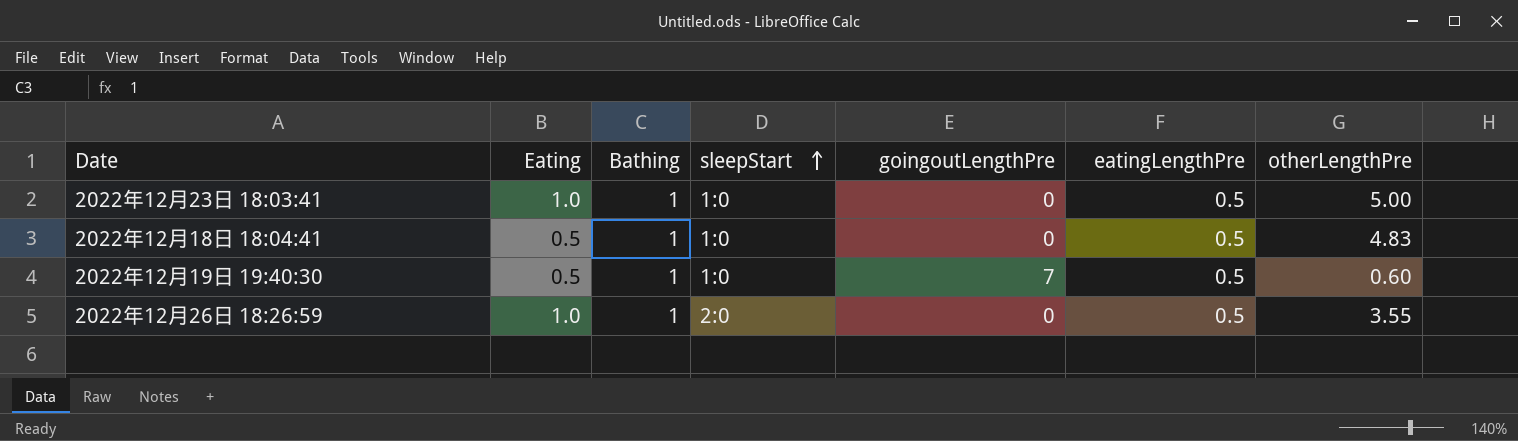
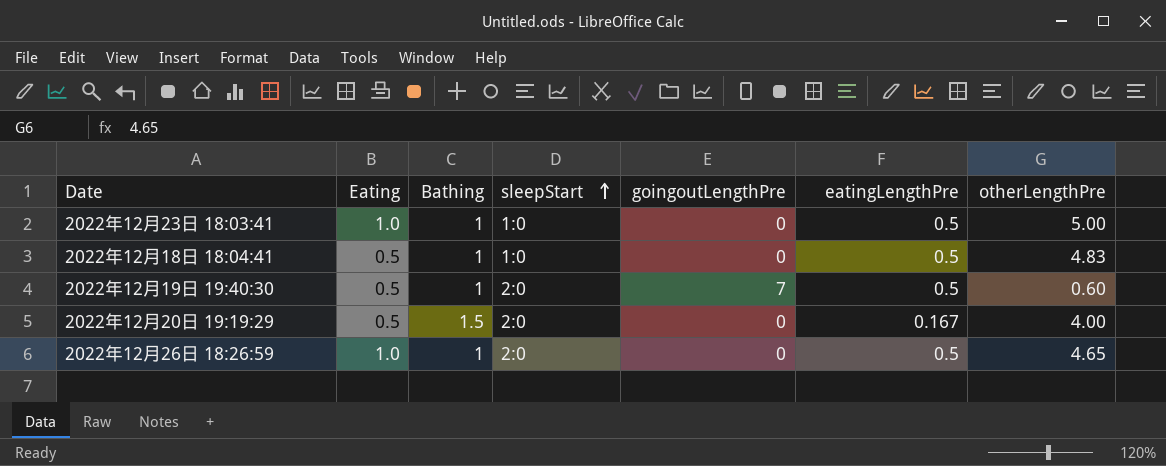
2022年12月19日 19:40:30 | sleepStart: 1:0 -> 2:0
row 2022年12月20日 19:19:29: none -> 0.5 | 1.5 | 2:0 | 0 | 0.167 | 4.00
2022年12月26日 18:26:59 | otherLengthPre: 3.55 -> 4.65

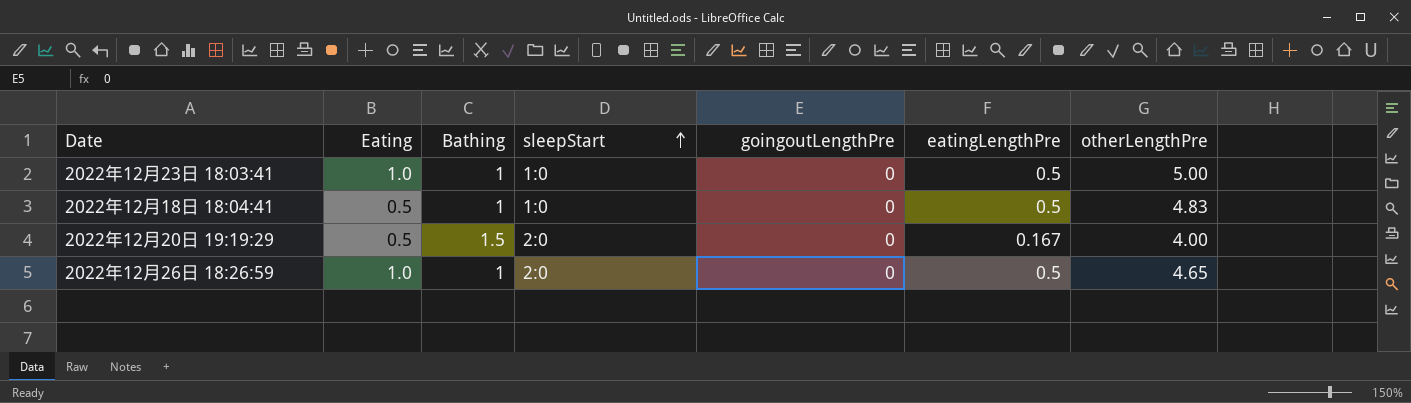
row 2022年12月19日 19:40:30: 0.5 | 1 | 2:0 | 7 | 0.5 | 0.60 -> none

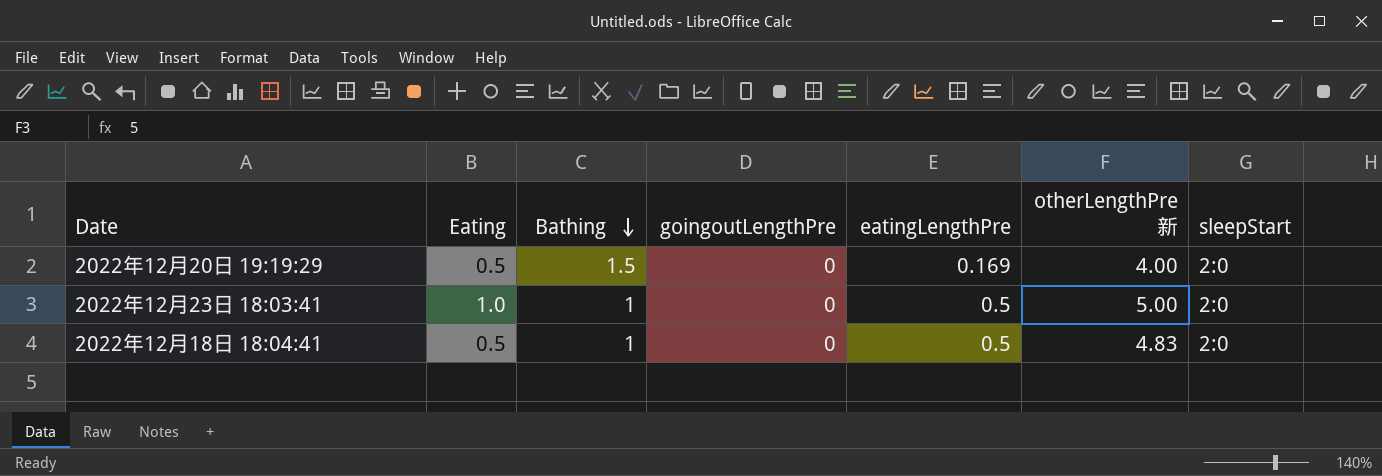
row order: sleepStart ascending -> Bathing descending
column name: otherLengthPre -> otherLengthPre 新
column sleepStart | position: 4 -> 7
row 2022年12月26日 18:26:59: 1.0 | 1 | 2:0 | 0 | 0.5 | 4.65 -> none
2022年12月20日 19:19:29 | eatingLengthPre: 0.167 -> 0.169
2022年12月23日 18:03:41 | sleepStart: 1:0 -> 2:0
2022年12月18日 18:04:41 | sleepStart: 1:0 -> 2:0

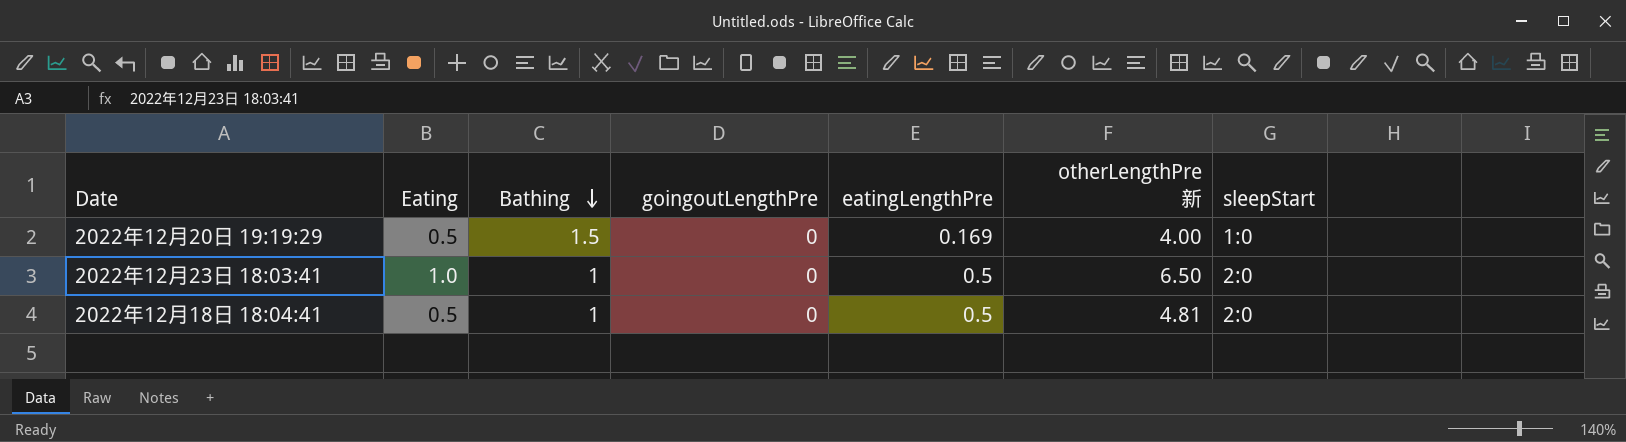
2022年12月20日 19:19:29 | sleepStart: 2:0 -> 1:0
2022年12月23日 18:03:41 | otherLengthPre 新: 5.00 -> 6.50
2022年12月18日 18:04:41 | otherLengthPre 新: 4.83 -> 4.81

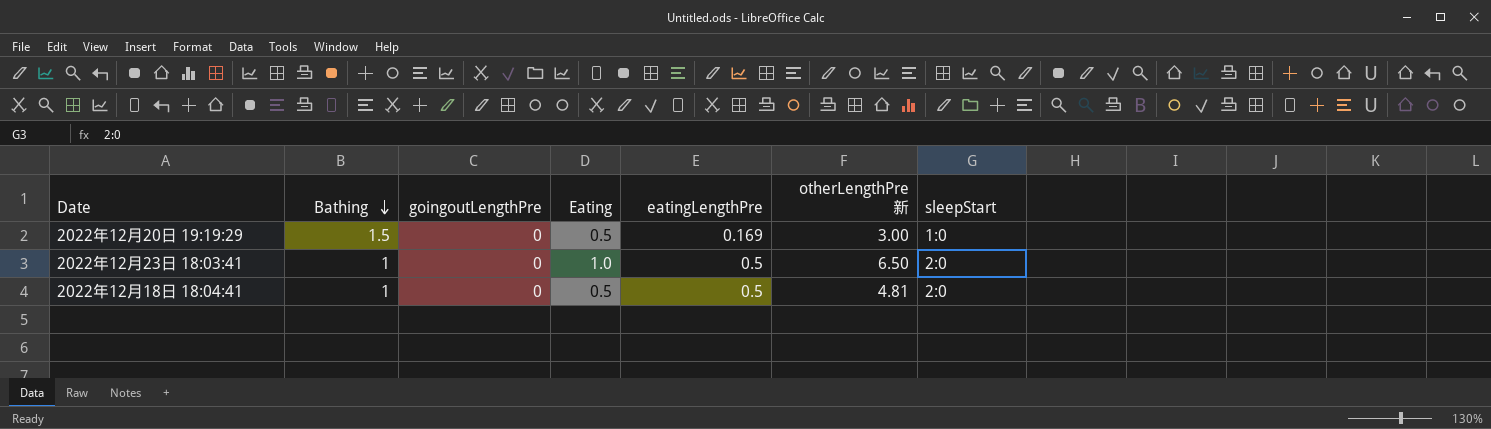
column Eating | position: 2 -> 4
2022年12月20日 19:19:29 | otherLengthPre 新: 4.00 -> 3.00

